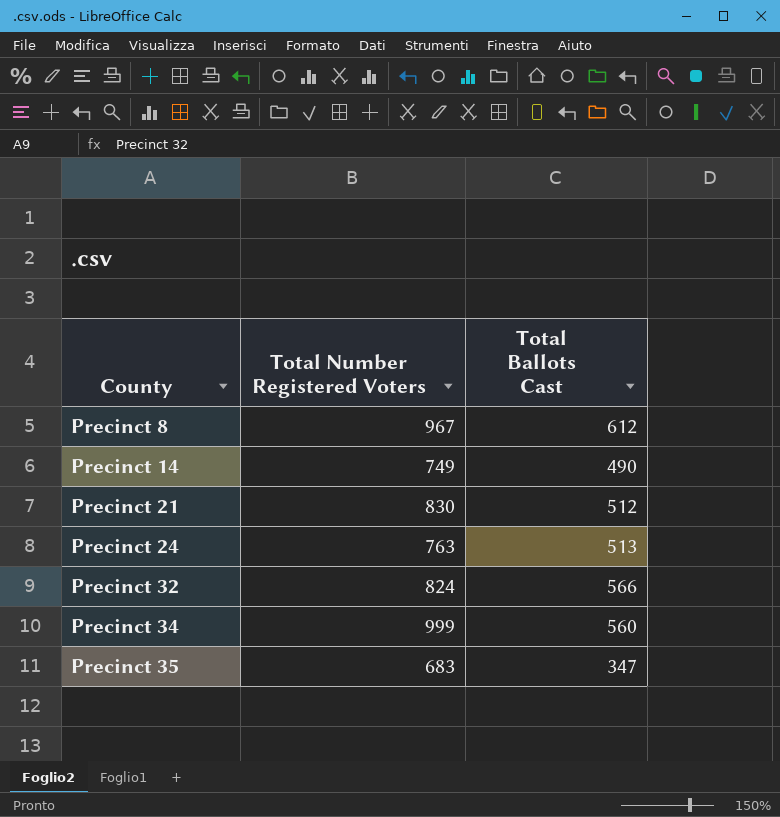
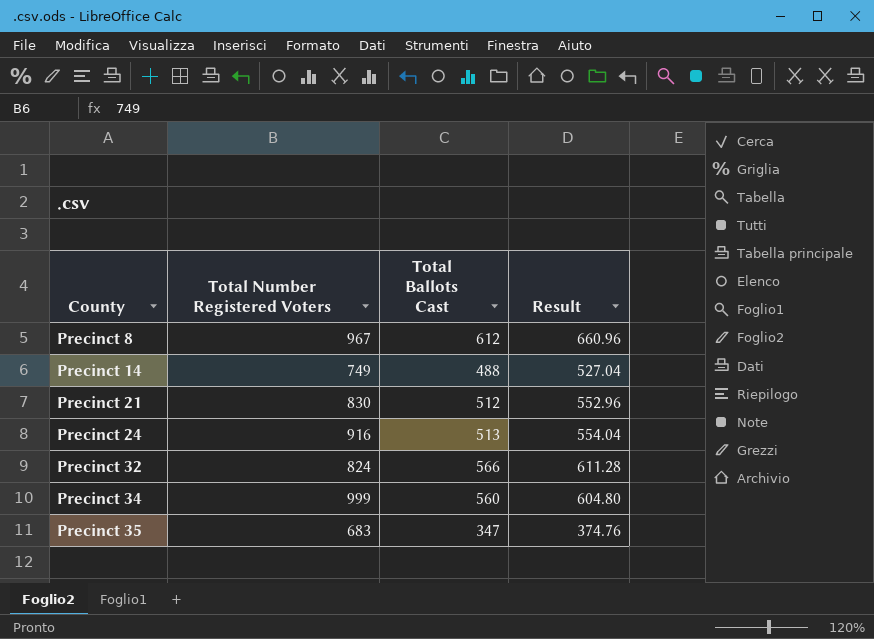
column Result | formula: none -> [Total Ballots Cast] * 1.08
Precinct 14 | Total Ballots Cast: 490 -> 488
Precinct 24 | Total Number Registered Voters: 763 -> 916

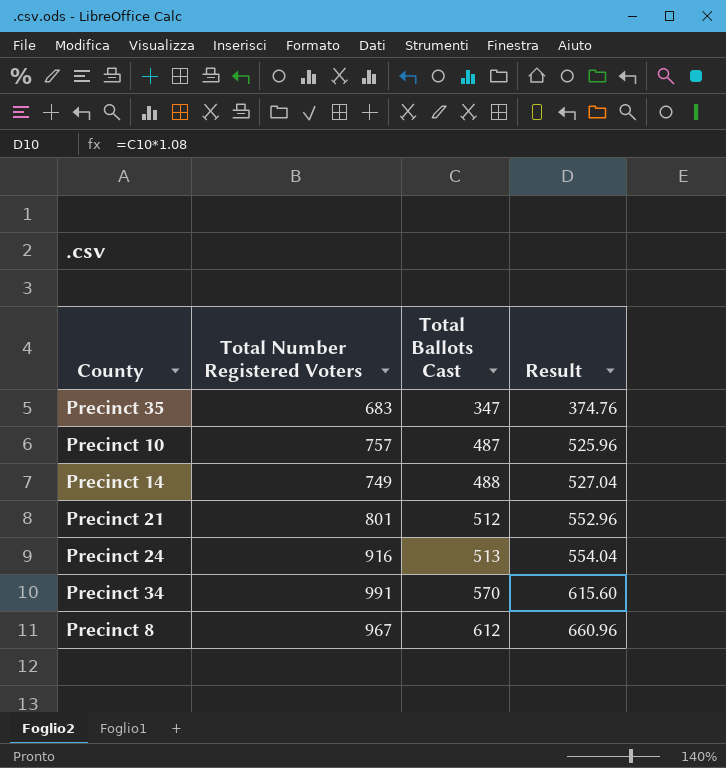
row order: County ascending -> Total Ballots Cast ascending
row Precinct 32: 824 | 566 | 611.28 -> none
row Precinct 10: none -> 757 | 487 | 525.96
Precinct 21 | Total Number Registered Voters: 830 -> 801
Precinct 34 | Total Number Registered Voters: 999 -> 991
Precinct 34 | Total Ballots Cast: 560 -> 570
Precinct 34 | Result: 604.80 -> 615.60

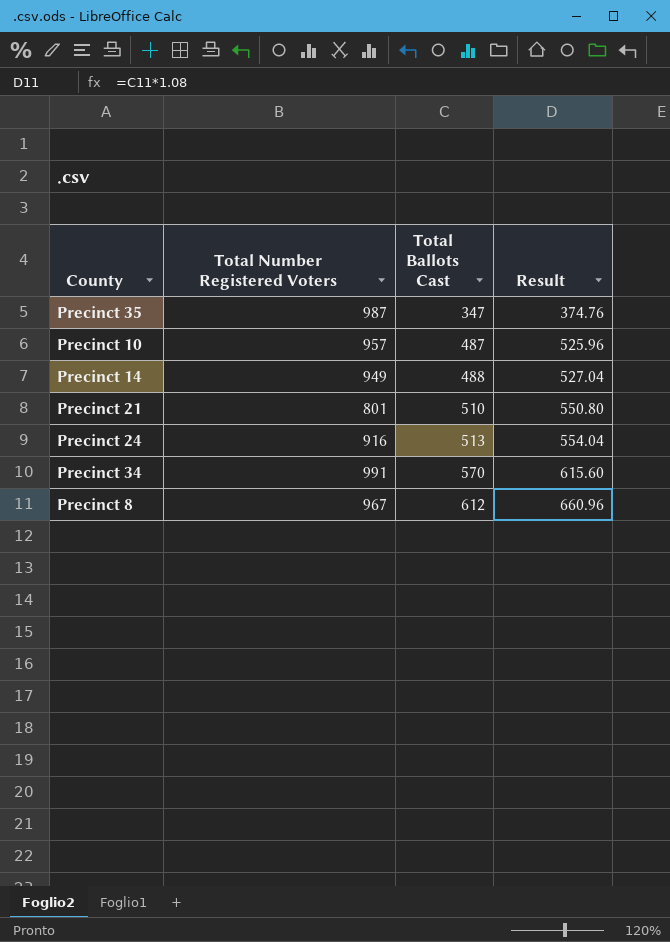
Precinct 35 | Total Number Registered Voters: 683 -> 987
Precinct 10 | Total Number Registered Voters: 757 -> 957
Precinct 14 | Total Number Registered Voters: 749 -> 949
Precinct 21 | Total Ballots Cast: 512 -> 510
Precinct 21 | Result: 552.96 -> 550.80

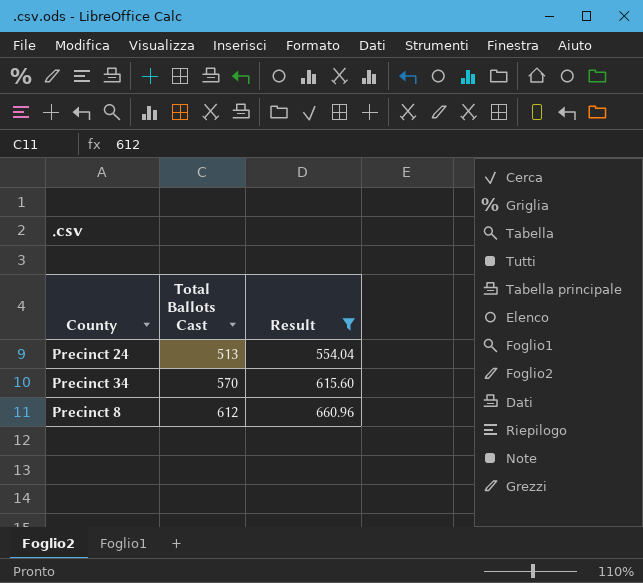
filter: none -> Result >= 554.04
column Total Number Registered Voters | position: 2 -> none

